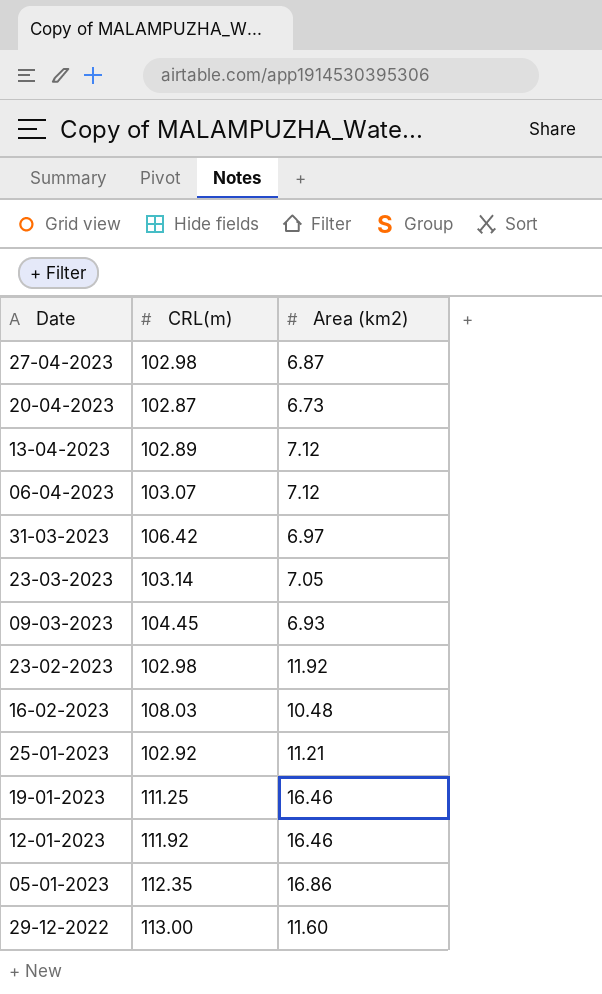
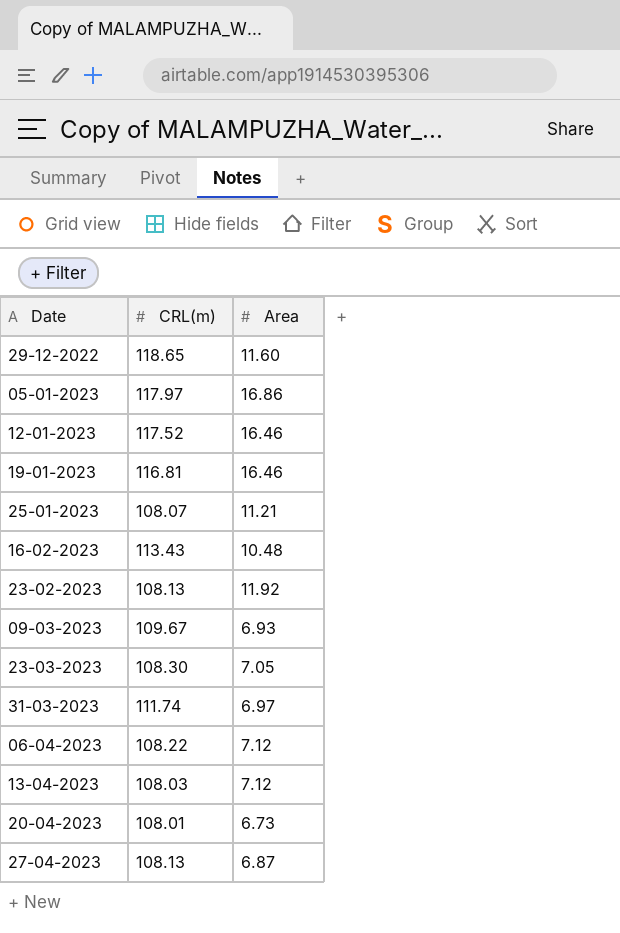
row order: Date descending -> Date ascending
column name: Area (km2) -> Area
29-12-2022 | CRL(m): 113.00 -> 118.65
05-01-2023 | CRL(m): 112.35 -> 117.97
12-01-2023 | CRL(m): 111.92 -> 117.52
19-01-2023 | CRL(m): 111.25 -> 116.81
25-01-2023 | CRL(m): 102.92 -> 108.07
16-02-2023 | CRL(m): 108.03 -> 113.43
23-02-2023 | CRL(m): 102.98 -> 108.13
09-03-2023 | CRL(m): 104.45 -> 109.67
23-03-2023 | CRL(m): 103.14 -> 108.30
31-03-2023 | CRL(m): 106.42 -> 111.74
06-04-2023 | CRL(m): 103.07 -> 108.22
13-04-2023 | CRL(m): 102.89 -> 108.03
20-04-2023 | CRL(m): 102.87 -> 108.01
27-04-2023 | CRL(m): 102.98 -> 108.13

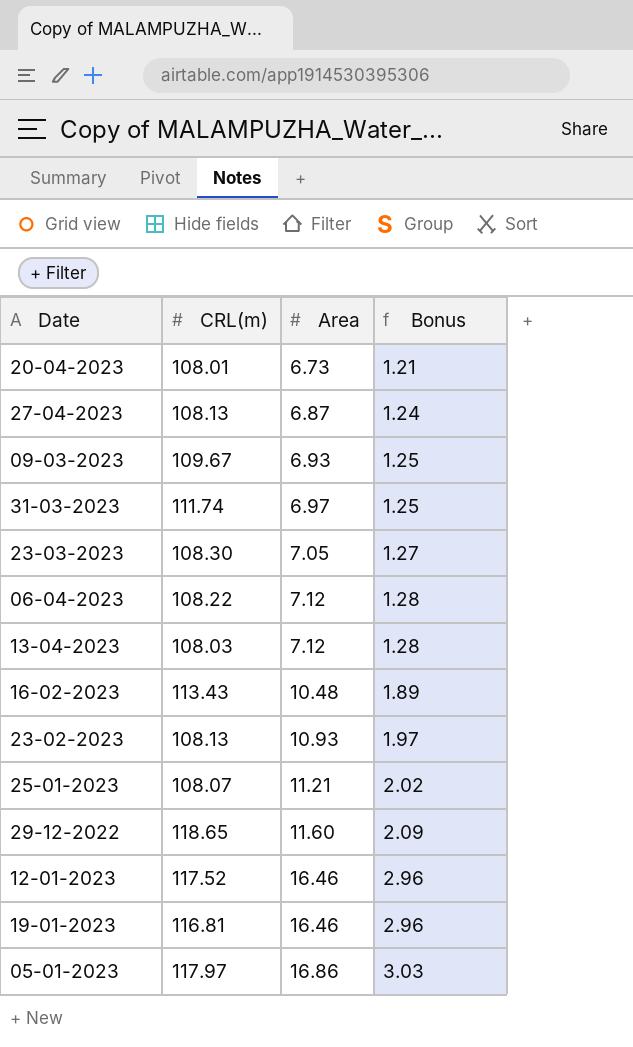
row order: Date ascending -> Area ascending
column Bonus | formula: none -> [Area] * 0.18
23-02-2023 | Area: 11.92 -> 10.93

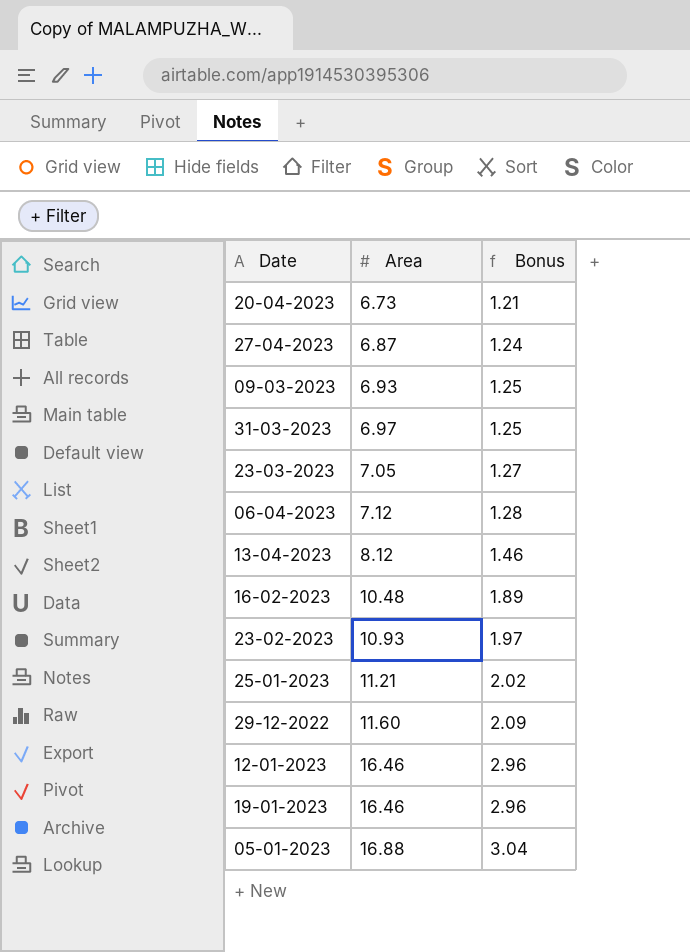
column CRL(m) | position: 2 -> none
13-04-2023 | Area: 7.12 -> 8.12
13-04-2023 | Bonus: 1.28 -> 1.46
05-01-2023 | Area: 16.86 -> 16.88
05-01-2023 | Bonus: 3.03 -> 3.04

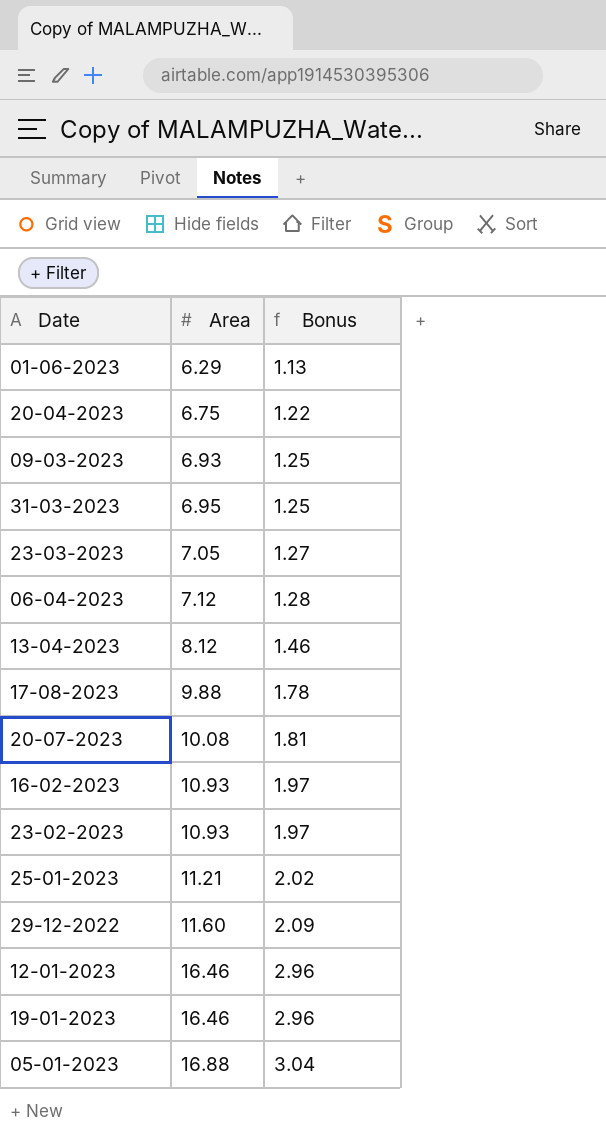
row 27-04-2023: 6.87 | 1.24 -> none
row 01-06-2023: none -> 6.29 | 1.13
20-04-2023 | Area: 6.73 -> 6.75
20-04-2023 | Bonus: 1.21 -> 1.22
31-03-2023 | Area: 6.97 -> 6.95
row 17-08-2023: none -> 9.88 | 1.78
row 20-07-2023: none -> 10.08 | 1.81
16-02-2023 | Area: 10.48 -> 10.93
16-02-2023 | Bonus: 1.89 -> 1.97

